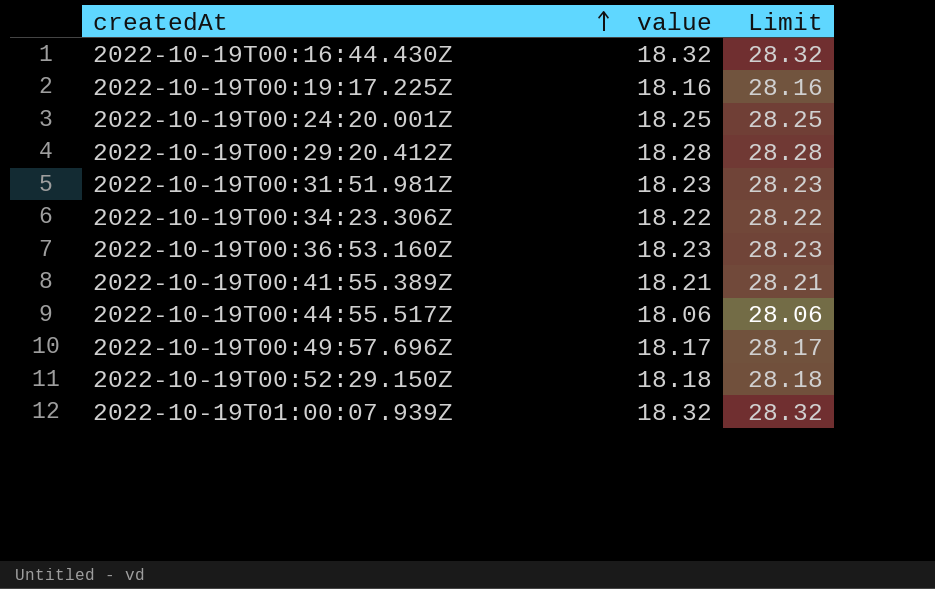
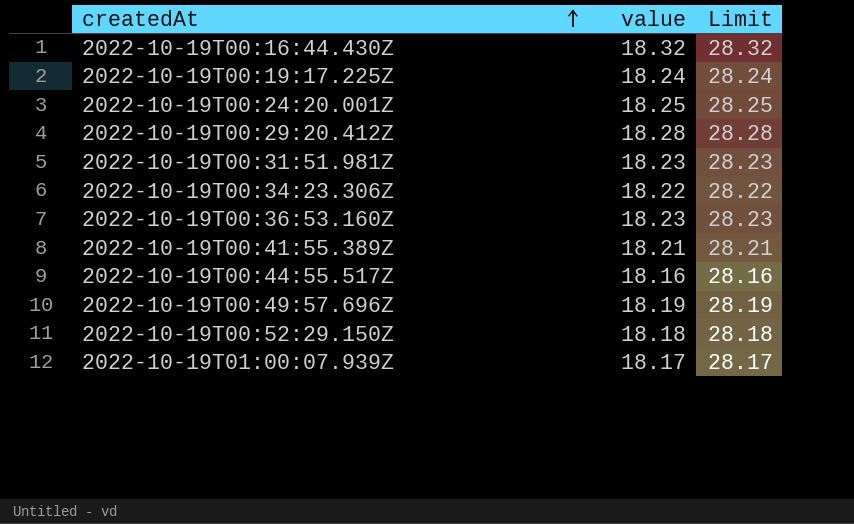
2022-10-19T00:19:17.225Z | value: 18.16 -> 18.24
2022-10-19T00:19:17.225Z | Limit: 28.16 -> 28.24
2022-10-19T00:44:55.517Z | value: 18.06 -> 18.16
2022-10-19T00:44:55.517Z | Limit: 28.06 -> 28.16
2022-10-19T00:49:57.696Z | value: 18.17 -> 18.19
2022-10-19T00:49:57.696Z | Limit: 28.17 -> 28.19
2022-10-19T01:00:07.939Z | value: 18.32 -> 18.17
2022-10-19T01:00:07.939Z | Limit: 28.32 -> 28.17

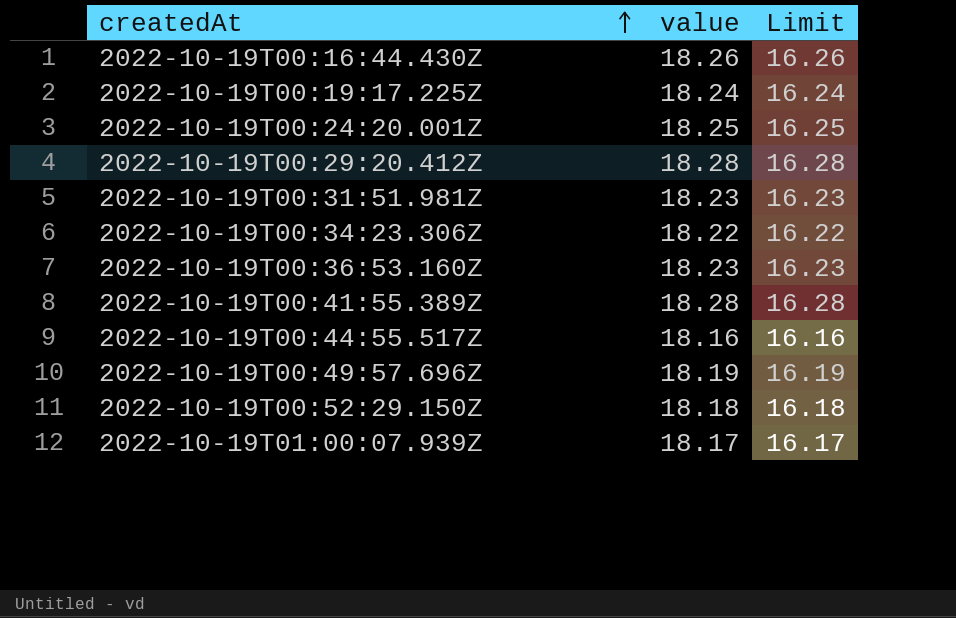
column Limit | formula: [value] + 10 -> [value] - 2
2022-10-19T00:16:44.430Z | value: 18.32 -> 18.26
2022-10-19T00:41:55.389Z | value: 18.21 -> 18.28

